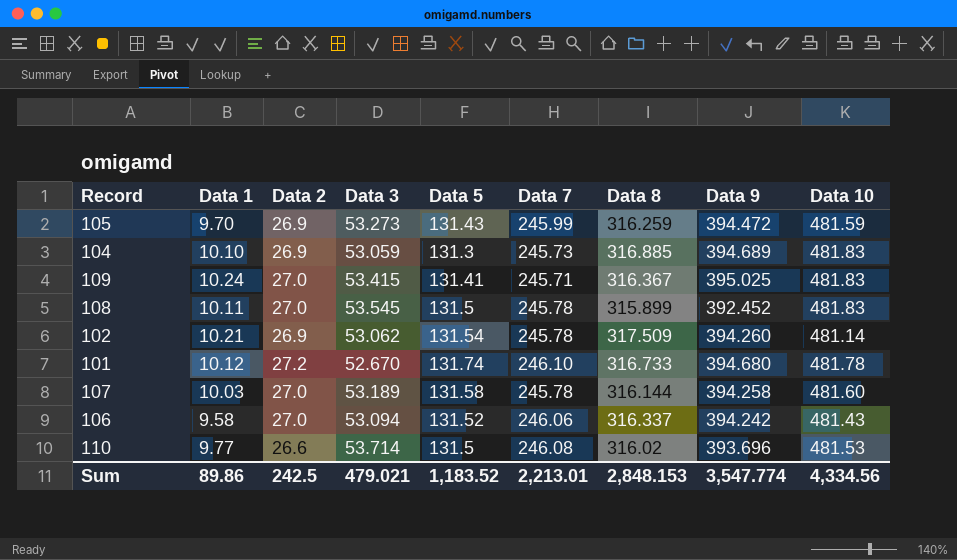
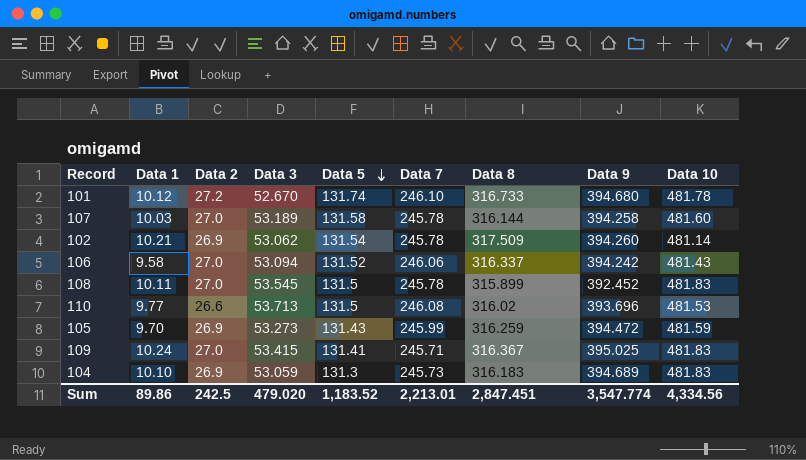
row order: none -> Data 5 descending
110 | Data 3: 53.714 -> 53.713
104 | Data 8: 316.885 -> 316.183
Sum | Data 3: 479.021 -> 479.020
Sum | Data 8: 2,848.153 -> 2,847.451

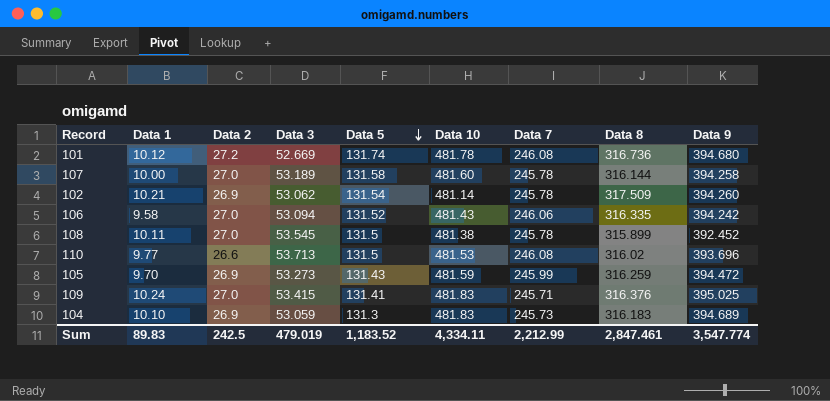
column Data 10 | position: 9 -> 6
101 | Data 3: 52.670 -> 52.669
101 | Data 7: 246.10 -> 246.08
101 | Data 8: 316.733 -> 316.736
107 | Data 1: 10.03 -> 10.00
106 | Data 8: 316.337 -> 316.335
108 | Data 10: 481.83 -> 481.38
109 | Data 8: 316.367 -> 316.376
Sum | Data 1: 89.86 -> 89.83
Sum | Data 3: 479.020 -> 479.019
Sum | Data 10: 4,334.56 -> 4,334.11
Sum | Data 7: 2,213.01 -> 2,212.99
Sum | Data 8: 2,847.451 -> 2,847.461

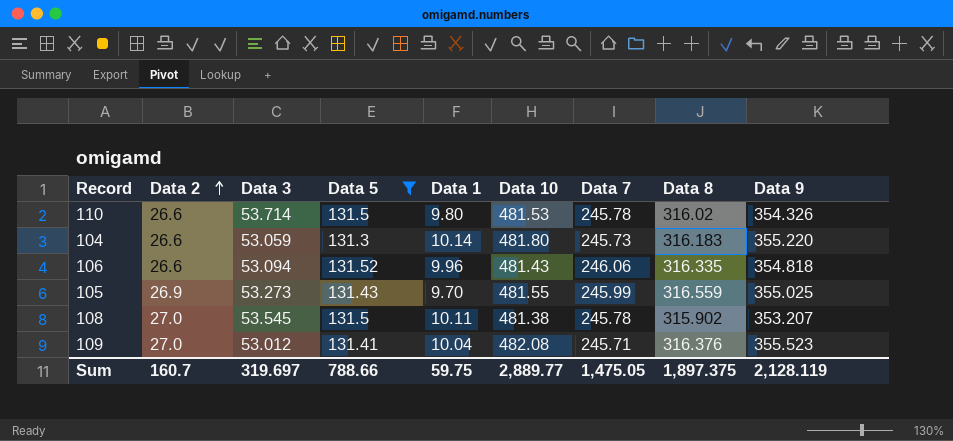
filter: none -> Data 5 <= 131.52
row order: Data 5 descending -> Data 2 ascending
column Data 1 | position: 2 -> 5
110 | Data 3: 53.713 -> 53.714
110 | Data 1: 9.77 -> 9.80
110 | Data 7: 246.08 -> 245.78
110 | Data 9: 393.696 -> 354.326
104 | Data 2: 26.9 -> 26.6
104 | Data 1: 10.10 -> 10.14
104 | Data 10: 481.83 -> 481.80
104 | Data 9: 394.689 -> 355.220
106 | Data 2: 27.0 -> 26.6
106 | Data 1: 9.58 -> 9.96
106 | Data 9: 394.242 -> 354.818
105 | Data 10: 481.59 -> 481.55
105 | Data 8: 316.259 -> 316.559
105 | Data 9: 394.472 -> 355.025
108 | Data 8: 315.899 -> 315.902
108 | Data 9: 392.452 -> 353.207
109 | Data 3: 53.415 -> 53.012
109 | Data 1: 10.24 -> 10.04
109 | Data 10: 481.83 -> 482.08
109 | Data 9: 395.025 -> 355.523
Sum | Data 2: 242.5 -> 160.7
Sum | Data 3: 479.019 -> 319.697
Sum | Data 5: 1,183.52 -> 788.66
Sum | Data 1: 89.83 -> 59.75
Sum | Data 10: 4,334.11 -> 2,889.77
Sum | Data 7: 2,212.99 -> 1,475.05
Sum | Data 8: 2,847.461 -> 1,897.375
Sum | Data 9: 3,547.774 -> 2,128.119

